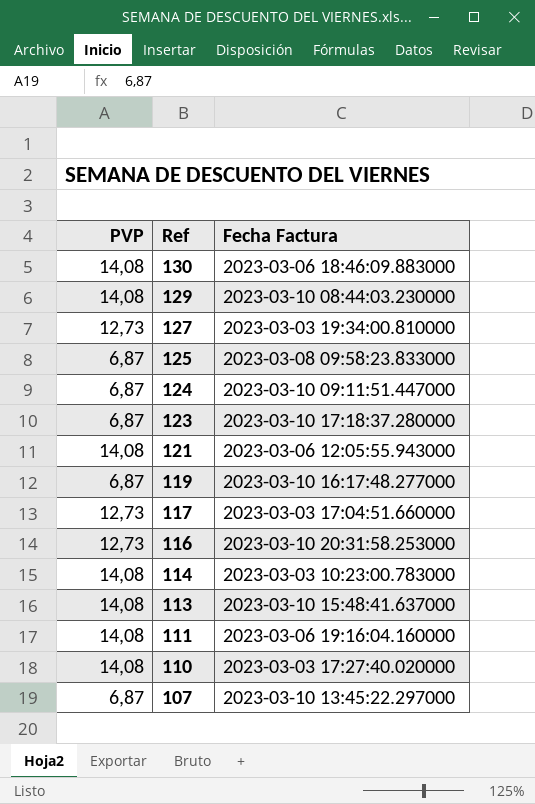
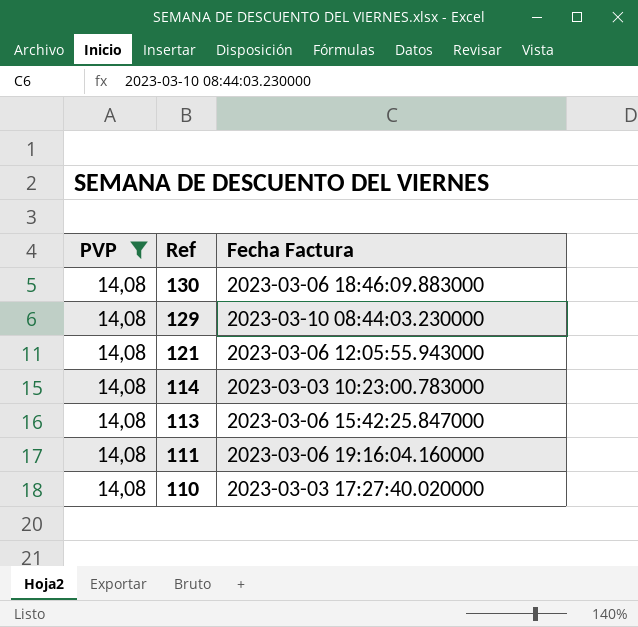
filter: none -> PVP = 14,08
113 | Fecha Factura: 2023-03-10 15:48:41.637000 -> 2023-03-06 15:42:25.847000

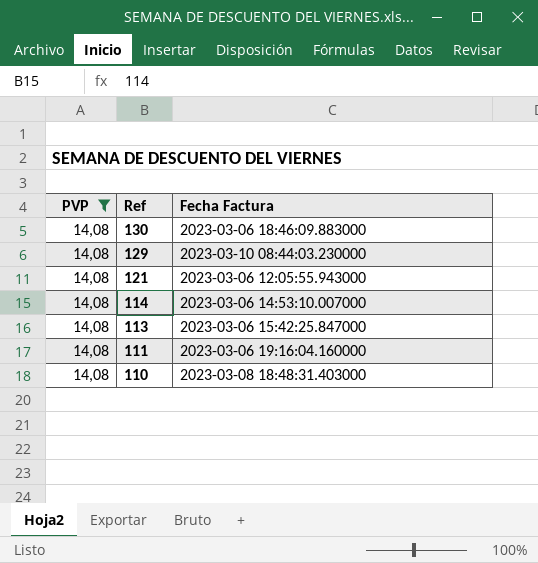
114 | Fecha Factura: 2023-03-03 10:23:00.783000 -> 2023-03-06 14:53:10.007000
110 | Fecha Factura: 2023-03-03 17:27:40.020000 -> 2023-03-08 18:48:31.403000

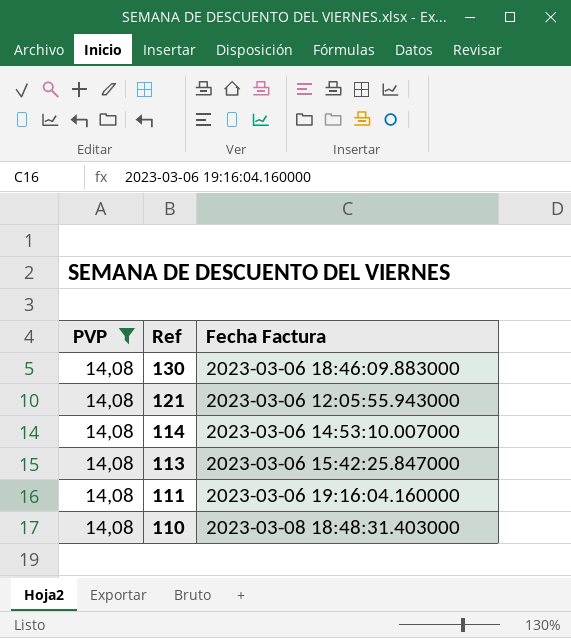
row 129: 14,08 | 2023-03-10 08:44:03.230000 -> none

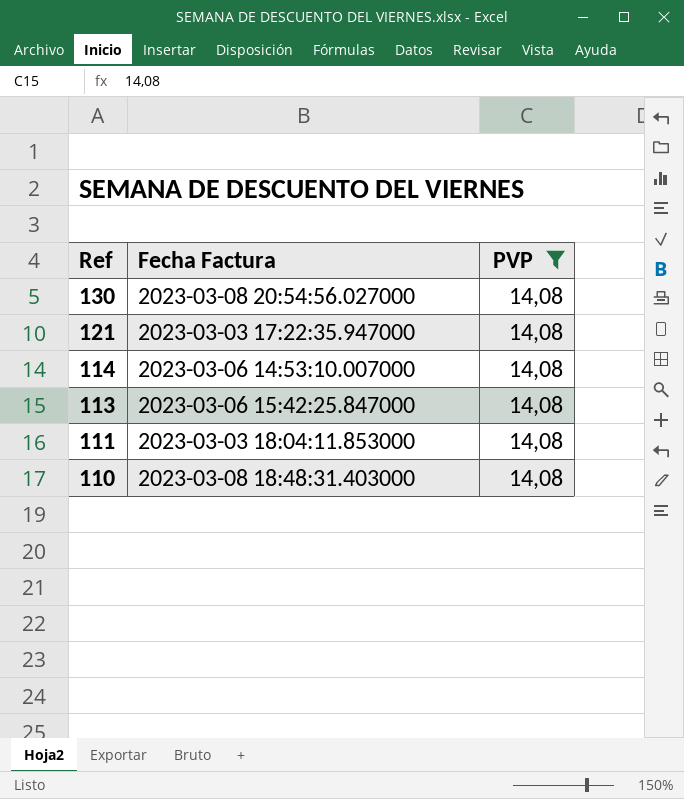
column PVP | position: 1 -> 3
130 | Fecha Factura: 2023-03-06 18:46:09.883000 -> 2023-03-08 20:54:56.027000
121 | Fecha Factura: 2023-03-06 12:05:55.943000 -> 2023-03-03 17:22:35.947000
111 | Fecha Factura: 2023-03-06 19:16:04.160000 -> 2023-03-03 18:04:11.853000

